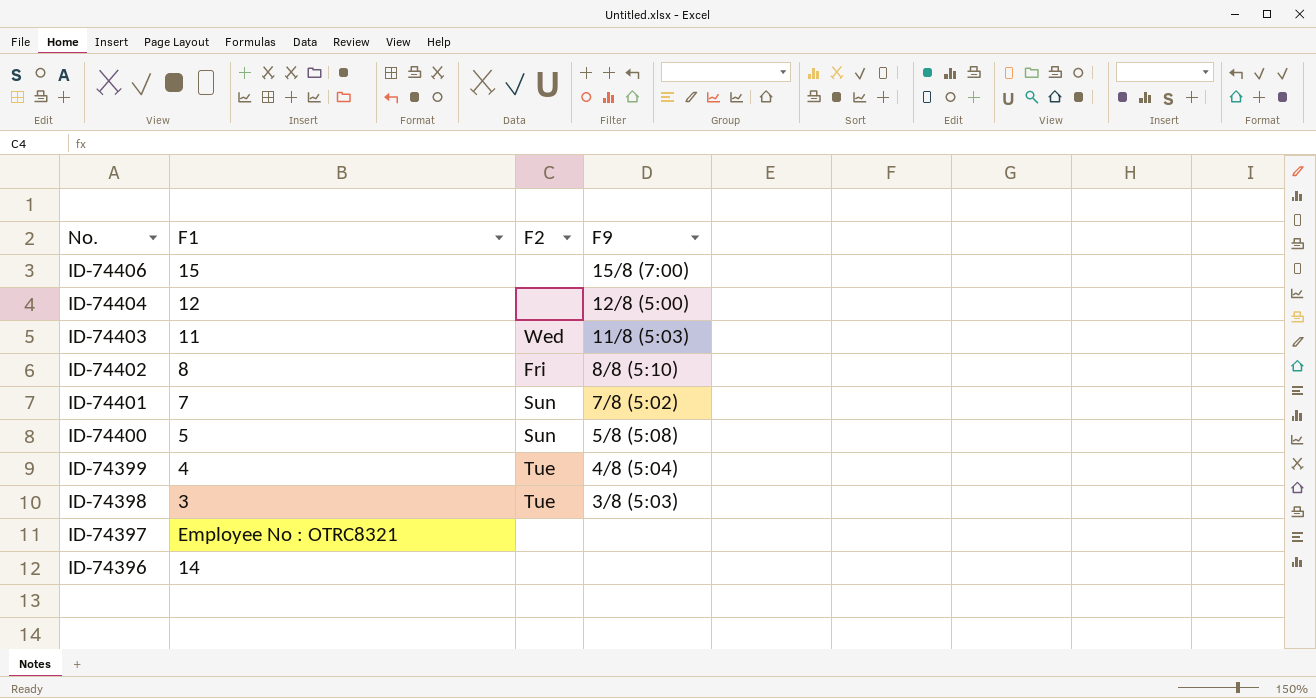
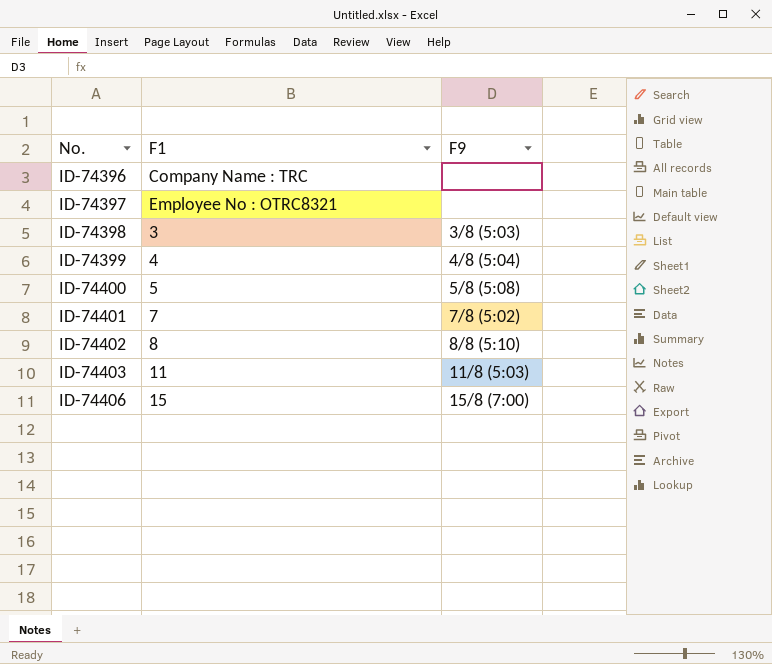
row order: No. descending -> No. ascending
column F2 | position: 3 -> none
row ID-74404: 12 | none | 12/8 (5:00) -> none
ID-74396 | F1: 14 -> Company Name : TRC

